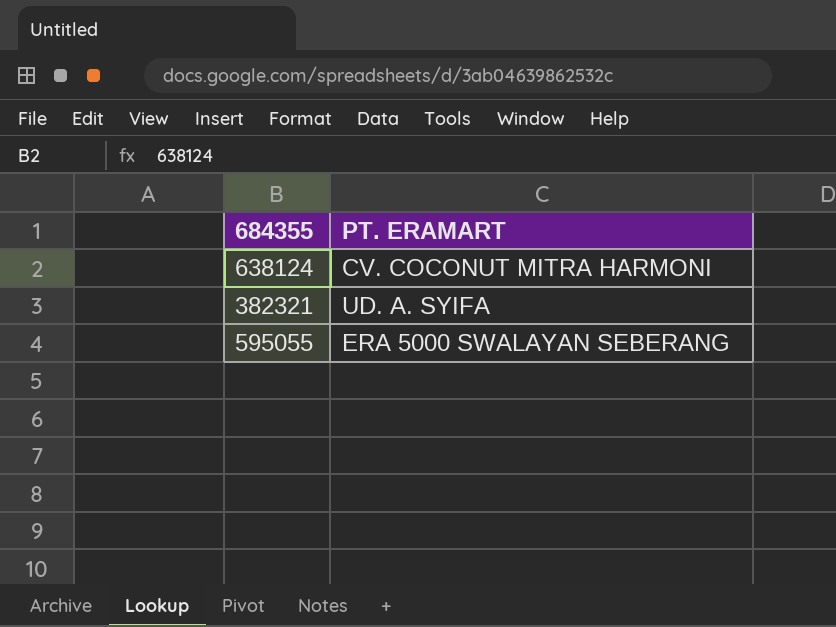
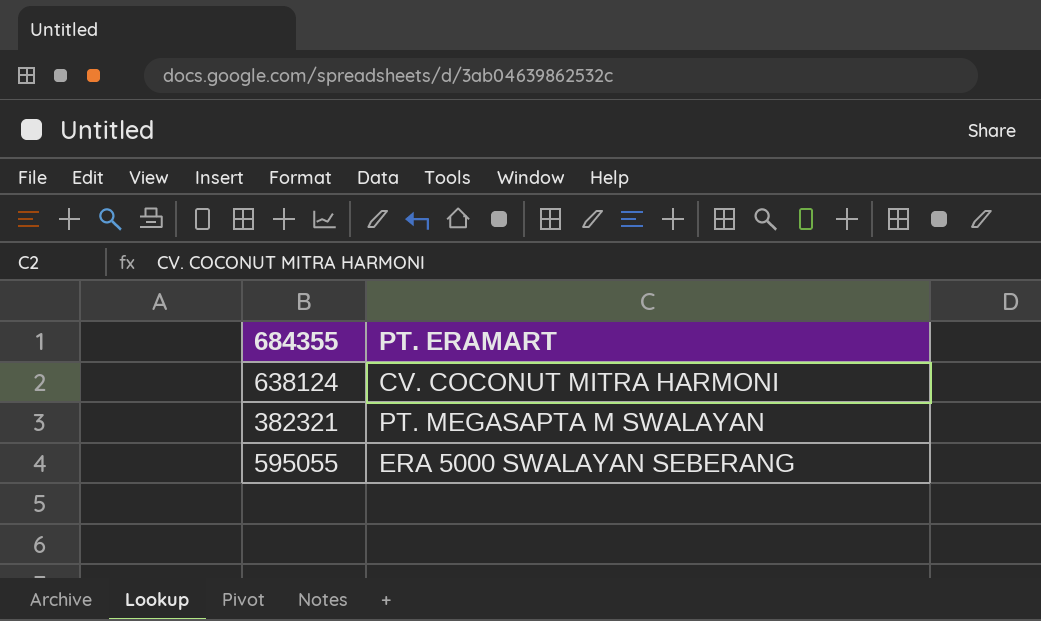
382321 | PT. ERAMART: UD. A. SYIFA -> PT. MEGASAPTA M SWALAYAN

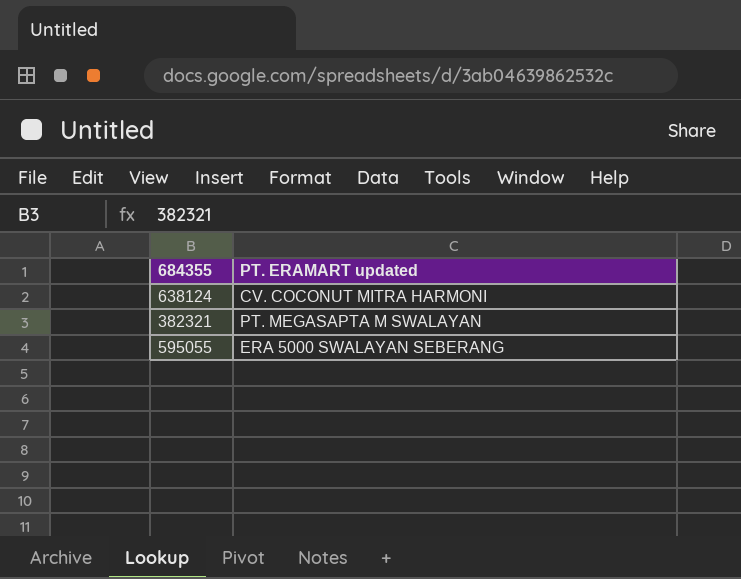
column name: PT. ERAMART -> PT. ERAMART updated

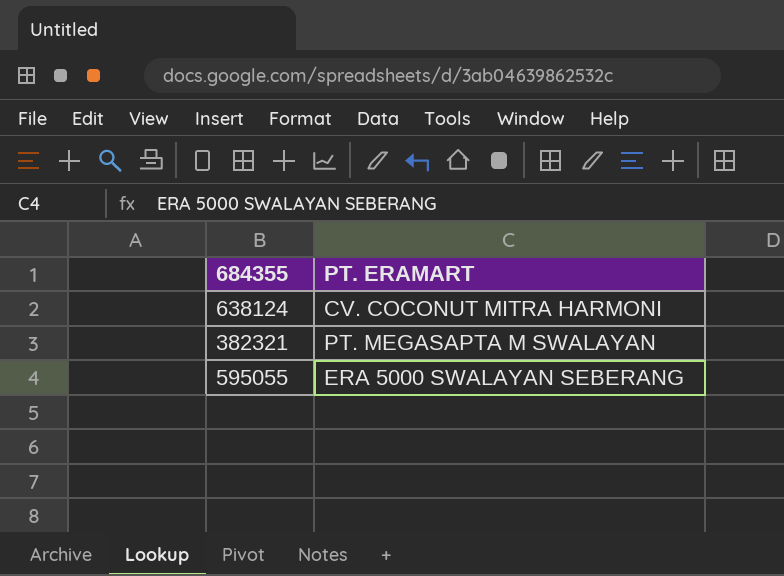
column name: PT. ERAMART updated -> PT. ERAMART

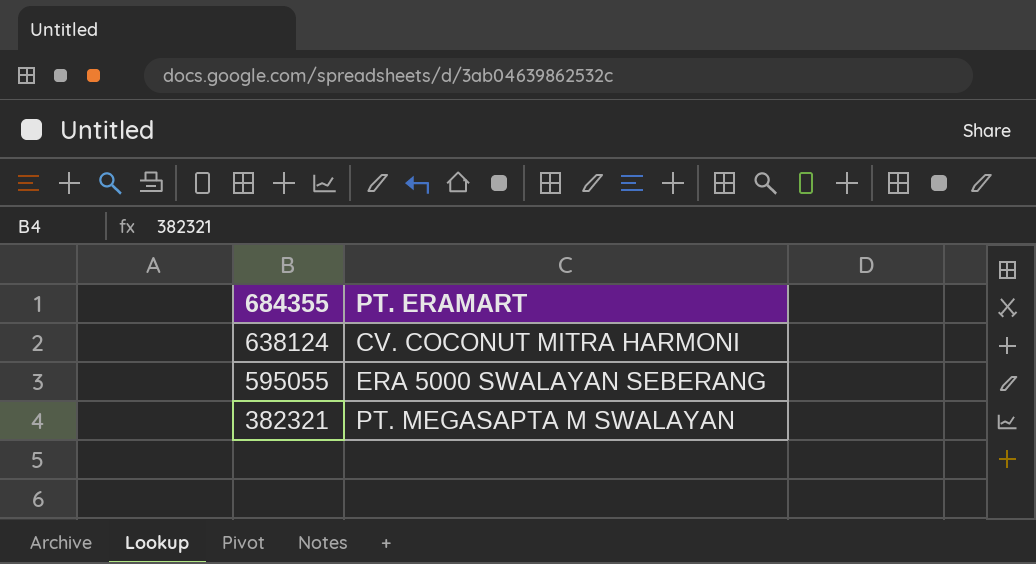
row order: none -> 684355 descending

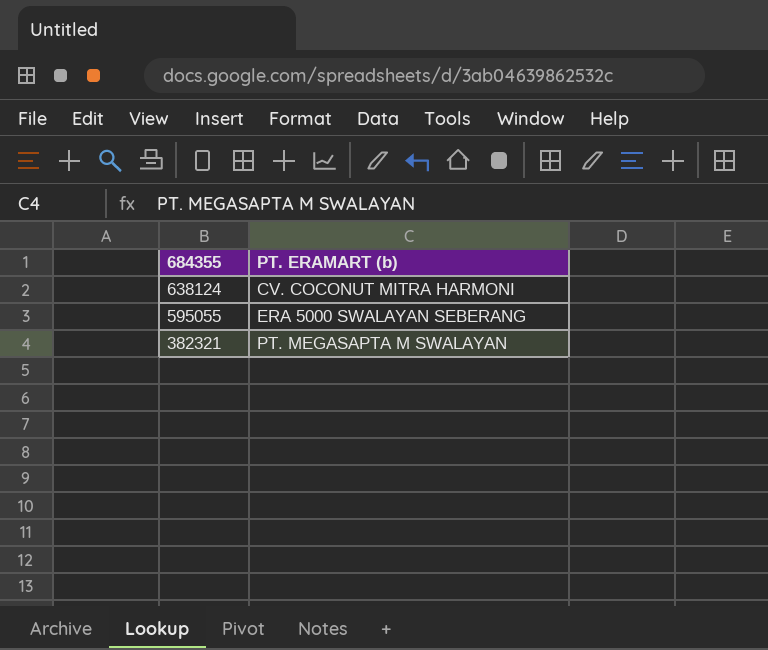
column name: PT. ERAMART -> PT. ERAMART (b)

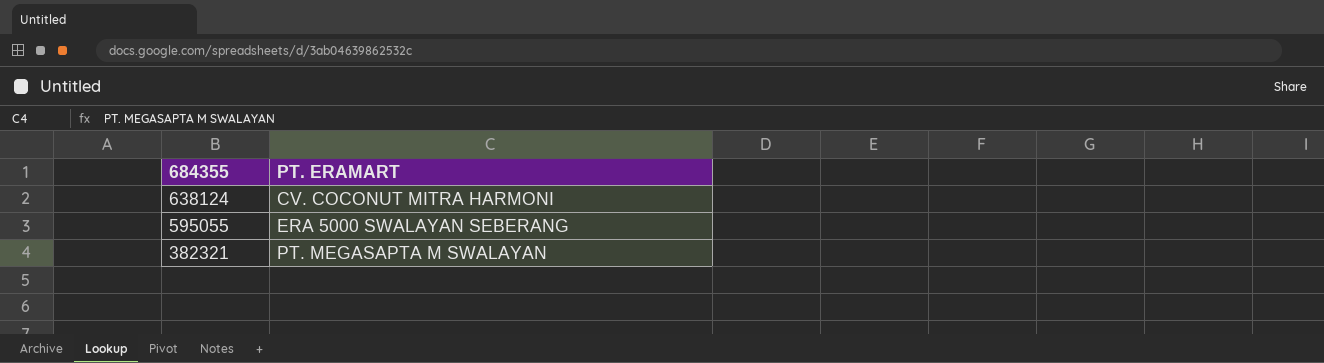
column name: PT. ERAMART (b) -> PT. ERAMART

